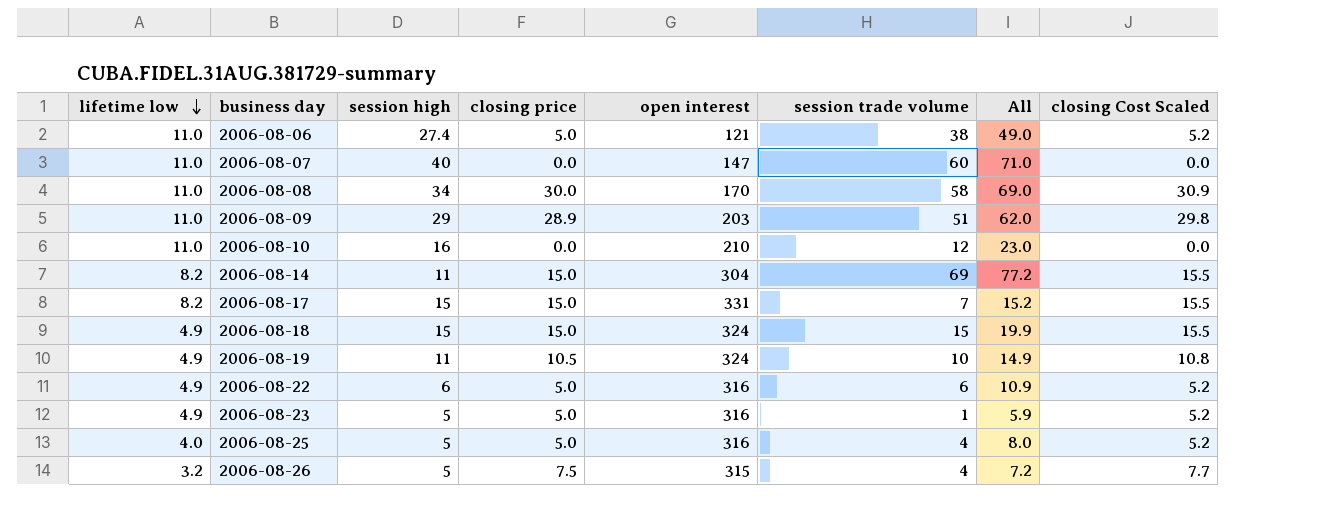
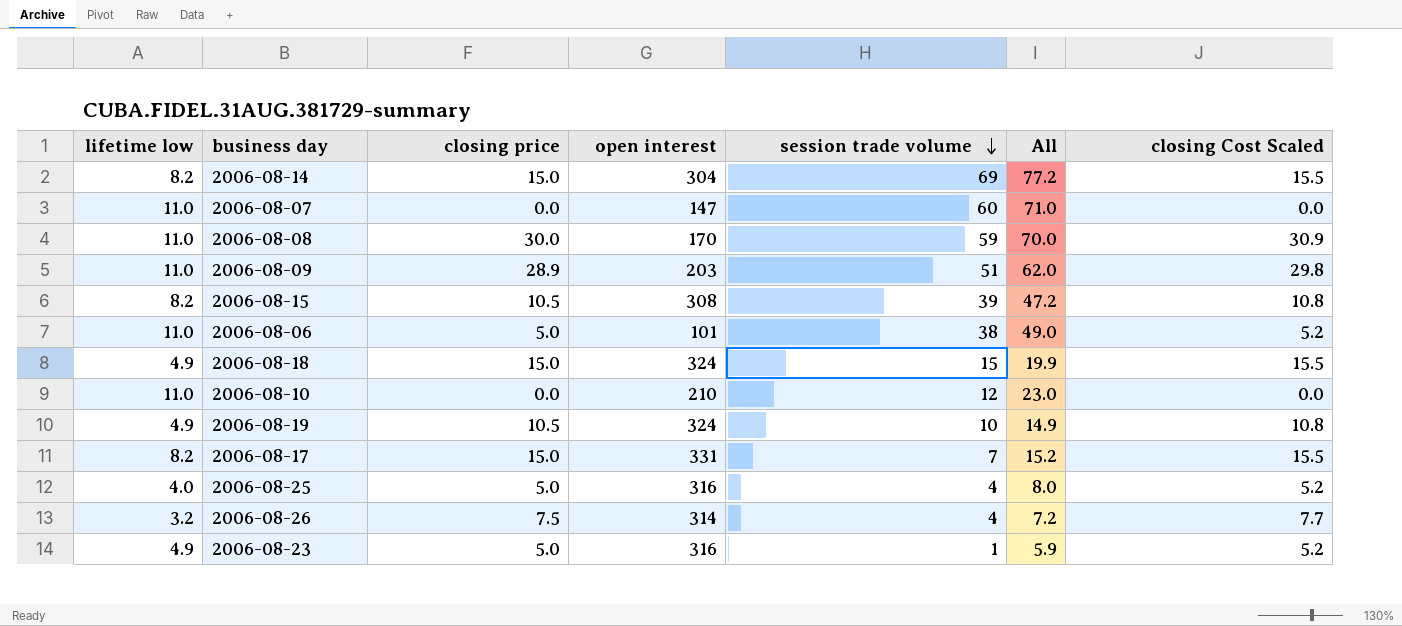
row order: lifetime low descending -> session trade volume descending
column session high | position: 3 -> none
row 2006-08-22: 4.9 | 6 | 5.0 | 316 | 6 | 10.9 | 5.2 -> none
2006-08-08 | session trade volume: 58 -> 59
2006-08-08 | All: 69.0 -> 70.0
row 2006-08-15: none -> 8.2 | 10.5 | 308 | 39 | 47.2 | 10.8
2006-08-06 | open interest: 121 -> 101
2006-08-26 | open interest: 315 -> 314

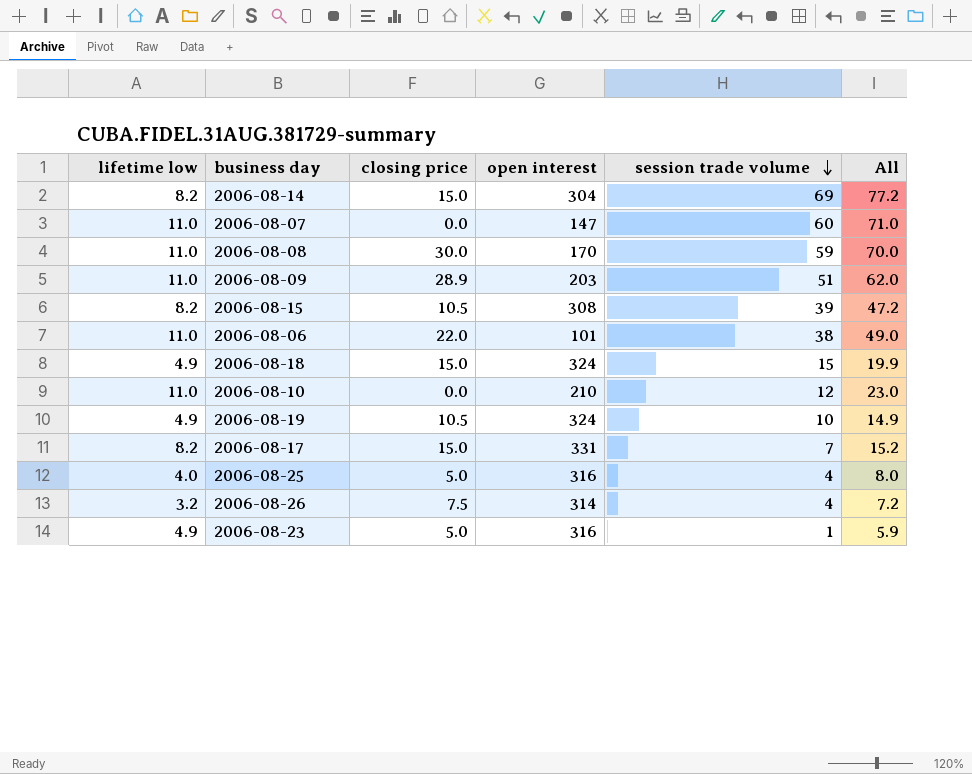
column closing Cost Scaled | formula: [closing price] * 1.03 -> none
2006-08-06 | closing price: 5.0 -> 22.0

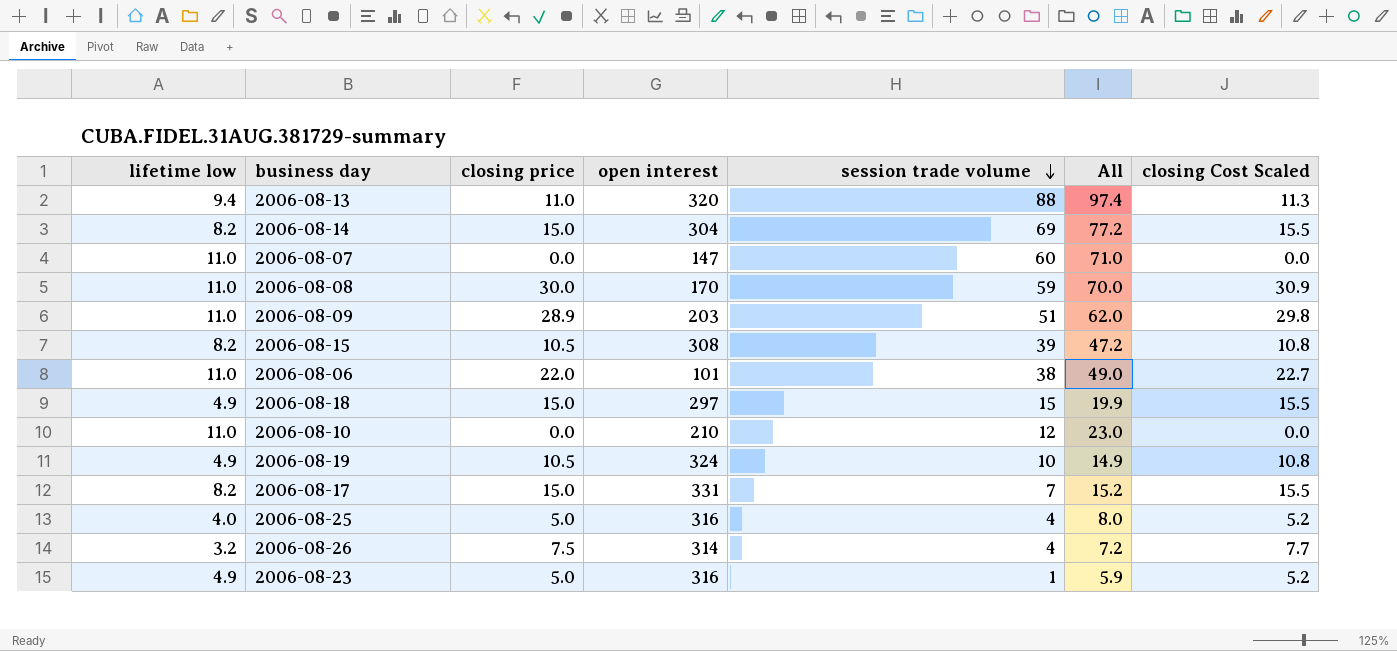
column closing Cost Scaled | formula: none -> [closing price] * 1.03
row 2006-08-13: none -> 9.4 | 11.0 | 320 | 88 | 97.4 | 11.3
2006-08-18 | open interest: 324 -> 297

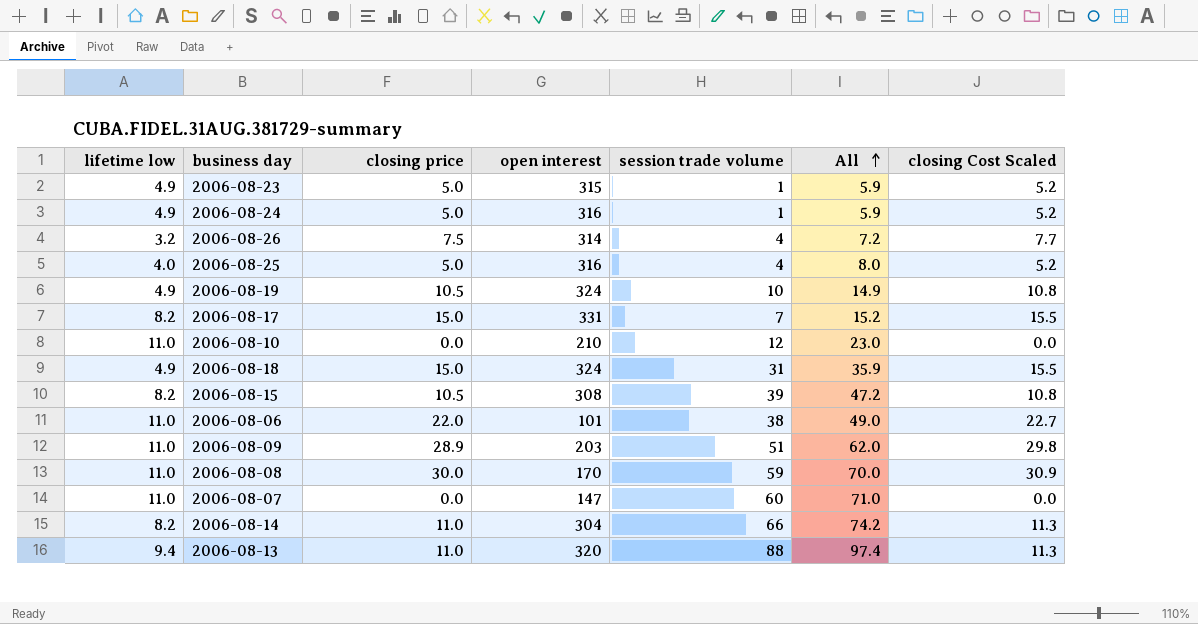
row order: session trade volume descending -> All ascending
2006-08-23 | open interest: 316 -> 315
row 2006-08-24: none -> 4.9 | 5.0 | 316 | 1 | 5.9 | 5.2
2006-08-18 | open interest: 297 -> 324
2006-08-18 | session trade volume: 15 -> 31
2006-08-18 | All: 19.9 -> 35.9
2006-08-14 | closing price: 15.0 -> 11.0
2006-08-14 | session trade volume: 69 -> 66
2006-08-14 | All: 77.2 -> 74.2
2006-08-14 | closing Cost Scaled: 15.5 -> 11.3

